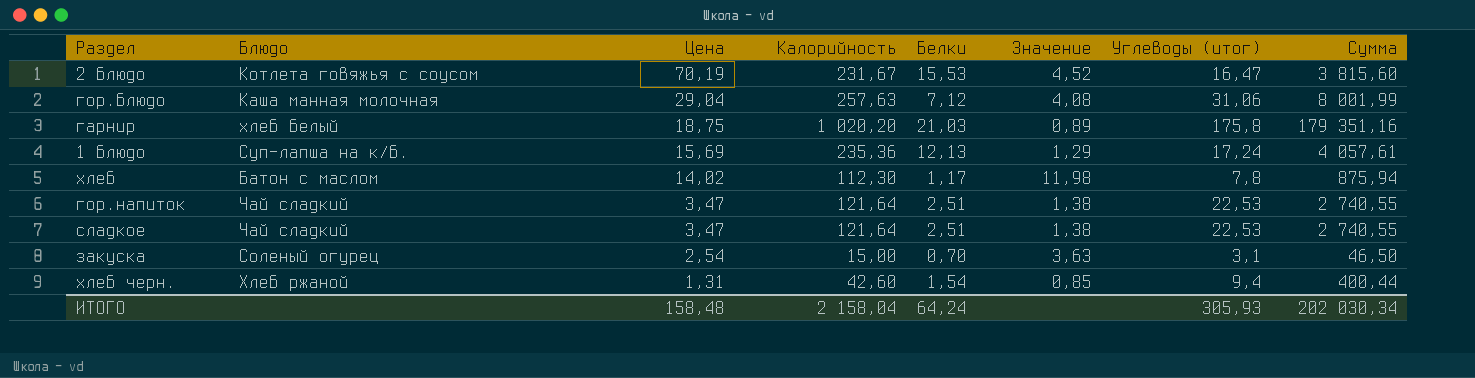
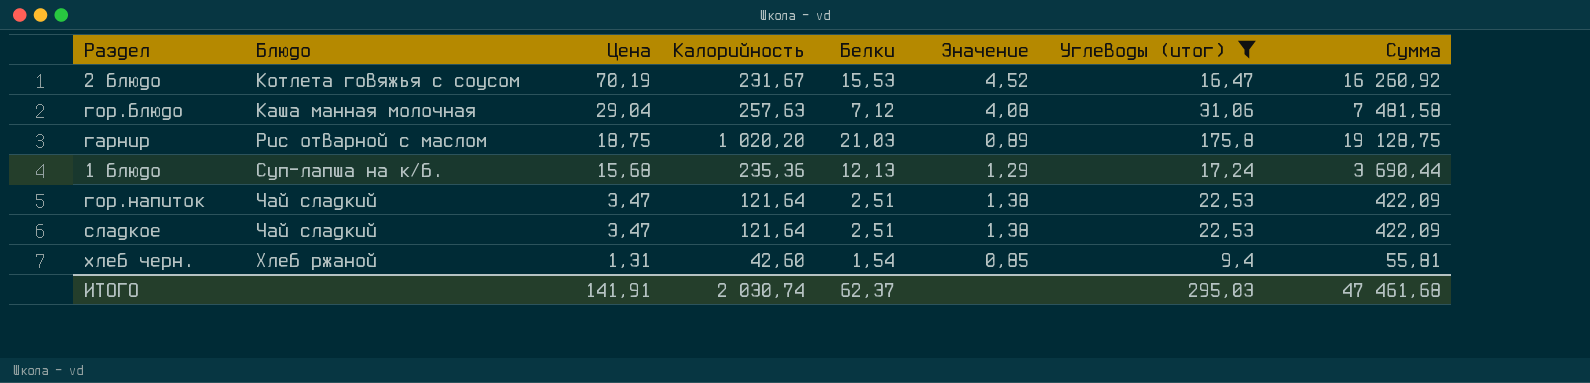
filter: none -> Углеводы (итог) >= 9,4
column Сумма | formula: [Калорийность] * [Углеводы (итог)] -> [Цена] * [Калорийность]
гарнир | Блюдо: хлеб белый -> Рис отварной с маслом
1 блюдо | Цена: 15,69 -> 15,68
ИТОГО | Цена: 158,48 -> 141,91
ИТОГО | Калорийность: 2 158,04 -> 2 030,74
ИТОГО | Белки: 64,24 -> 62,37
ИТОГО | Углеводы (итог): 305,93 -> 295,03
ИТОГО | Сумма: 202 030,34 -> 47 461,68

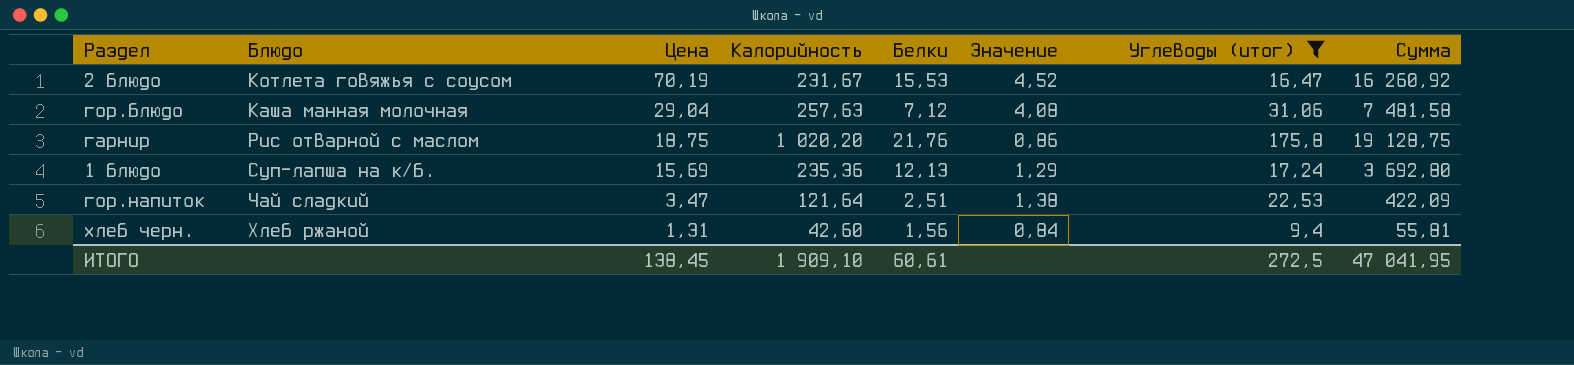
row сладкое: Чай сладкий | 3,47 | 121,64 | 2,51 | 1,38 | 22,53 | 422,09 -> none
гарнир | Белки: 21,03 -> 21,76
гарнир | Значение: 0,89 -> 0,86
1 блюдо | Цена: 15,68 -> 15,69
1 блюдо | Сумма: 3 690,44 -> 3 692,80
хлеб черн. | Белки: 1,54 -> 1,56
хлеб черн. | Значение: 0,85 -> 0,84
ИТОГО | Цена: 141,91 -> 138,45
ИТОГО | Калорийность: 2 030,74 -> 1 909,10
ИТОГО | Белки: 62,37 -> 60,61
ИТОГО | Углеводы (итог): 295,03 -> 272,5
ИТОГО | Сумма: 47 461,68 -> 47 041,95

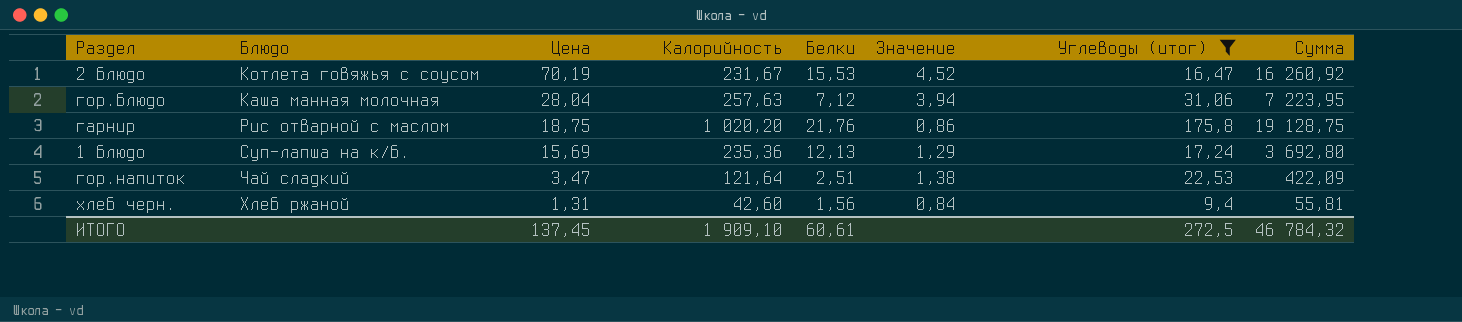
гор.блюдо | Цена: 29,04 -> 28,04
гор.блюдо | Значение: 4,08 -> 3,94
гор.блюдо | Сумма: 7 481,58 -> 7 223,95
ИТОГО | Цена: 138,45 -> 137,45
ИТОГО | Сумма: 47 041,95 -> 46 784,32

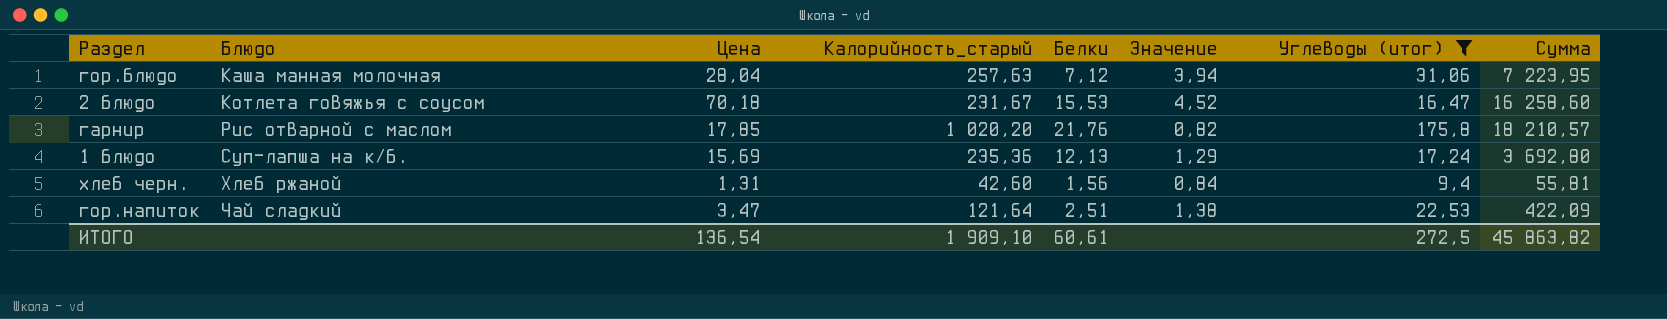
row order: Цена descending -> Блюдо ascending
column name: Калорийность -> Калорийность_старый
2 блюдо | Цена: 70,19 -> 70,18
2 блюдо | Сумма: 16 260,92 -> 16 258,60
гарнир | Цена: 18,75 -> 17,85
гарнир | Значение: 0,86 -> 0,82
гарнир | Сумма: 19 128,75 -> 18 210,57
ИТОГО | Цена: 137,45 -> 136,54
ИТОГО | Сумма: 46 784,32 -> 45 863,82

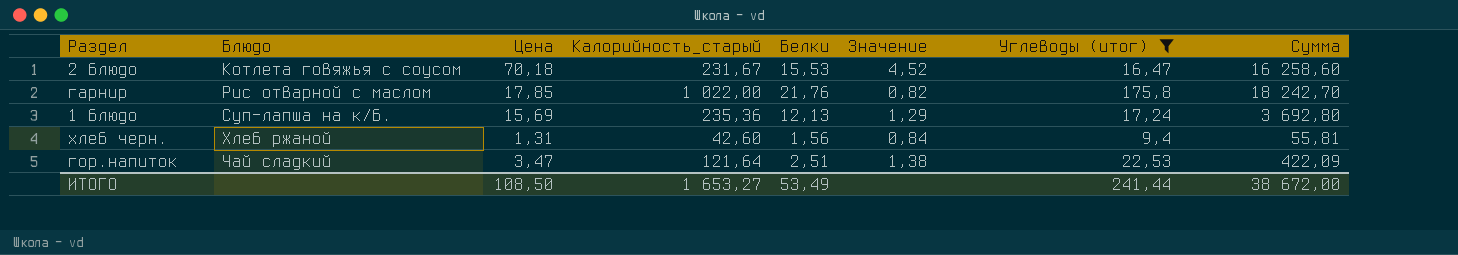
row гор.блюдо: Каша манная молочная | 28,04 | 257,63 | 7,12 | 3,94 | 31,06 | 7 223,95 -> none
гарнир | Калорийность_старый: 1 020,20 -> 1 022,00
гарнир | Сумма: 18 210,57 -> 18 242,70
ИТОГО | Цена: 136,54 -> 108,50
ИТОГО | Калорийность_старый: 1 909,10 -> 1 653,27
ИТОГО | Белки: 60,61 -> 53,49
ИТОГО | Углеводы (итог): 272,5 -> 241,44
ИТОГО | Сумма: 45 863,82 -> 38 672,00

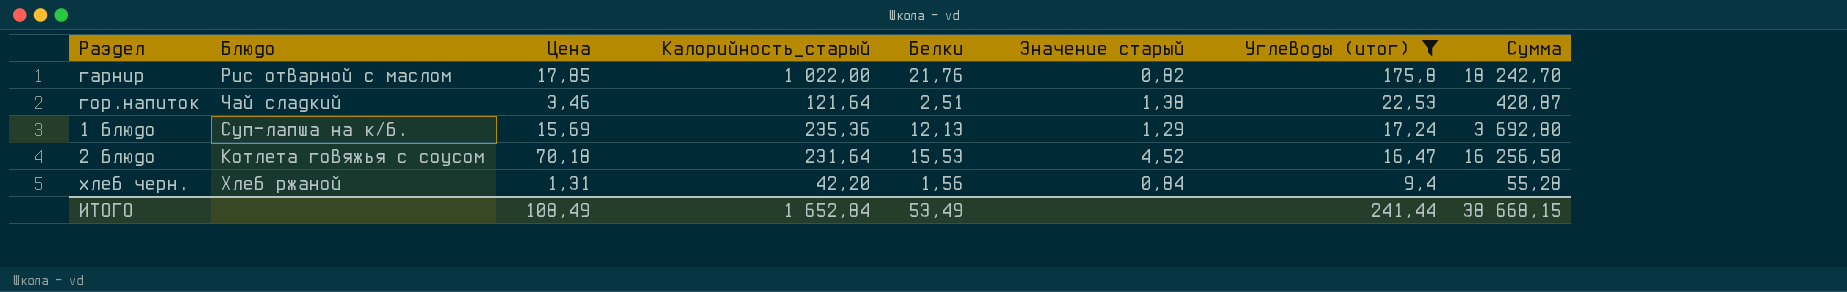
row order: Блюдо ascending -> Углеводы (итог) descending
column name: Значение -> Значение старый
гор.напиток | Цена: 3,47 -> 3,46
гор.напиток | Сумма: 422,09 -> 420,87
2 блюдо | Калорийность_старый: 231,67 -> 231,64
2 блюдо | Сумма: 16 258,60 -> 16 256,50
хлеб черн. | Калорийность_старый: 42,60 -> 42,20
хлеб черн. | Сумма: 55,81 -> 55,28
ИТОГО | Цена: 108,50 -> 108,49
ИТОГО | Калорийность_старый: 1 653,27 -> 1 652,84
ИТОГО | Сумма: 38 672,00 -> 38 668,15

